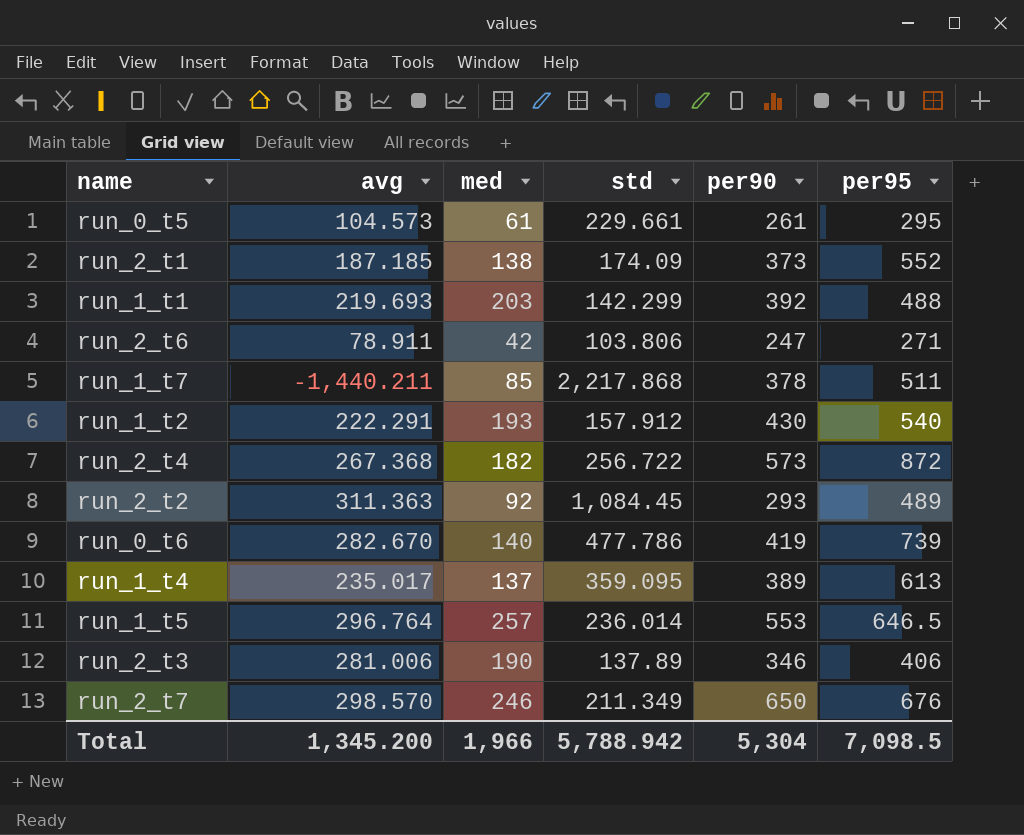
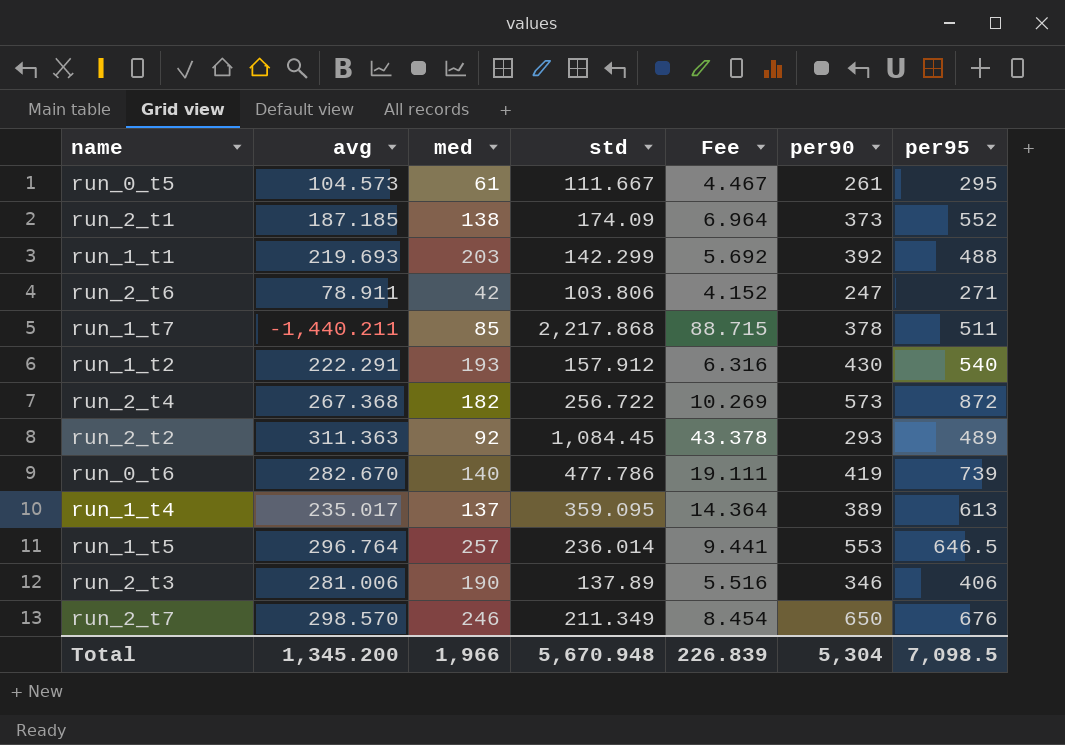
column Fee | formula: none -> [std] * 0.04
run_0_t5 | std: 229.661 -> 111.667
Total | std: 5,788.942 -> 5,670.948

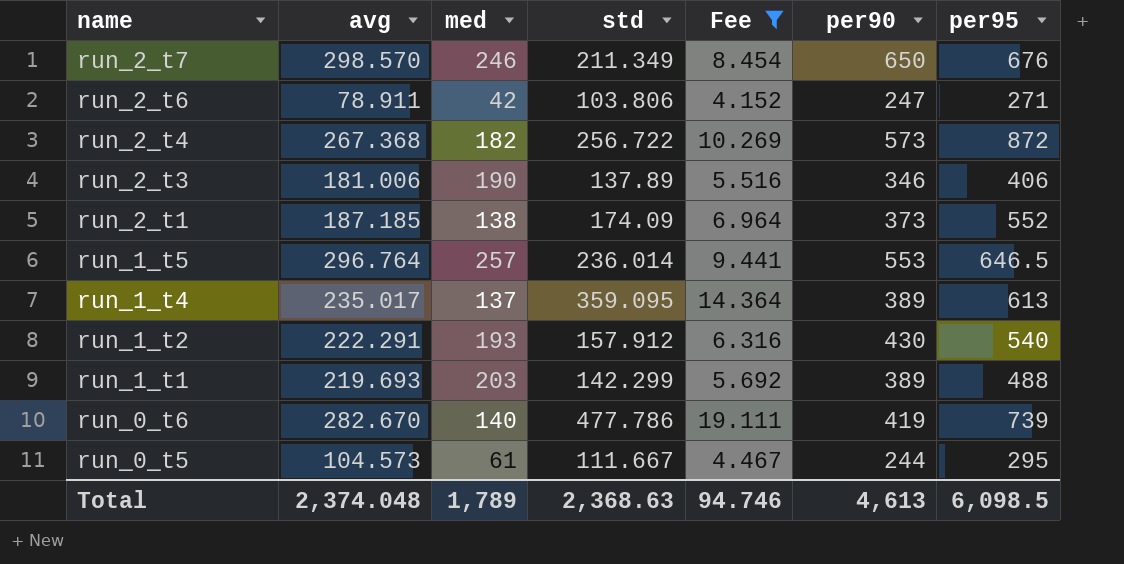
filter: none -> Fee <= 19.111
row order: none -> name descending
run_2_t3 | avg: 281.006 -> 181.006
run_1_t1 | per90: 392 -> 389
run_0_t5 | per90: 261 -> 244
Total | avg: 1,345.200 -> 2,374.048
Total | med: 1,966 -> 1,789
Total | std: 5,670.948 -> 2,368.63
Total | Fee: 226.839 -> 94.746
Total | per90: 5,304 -> 4,613
Total | per95: 7,098.5 -> 6,098.5

